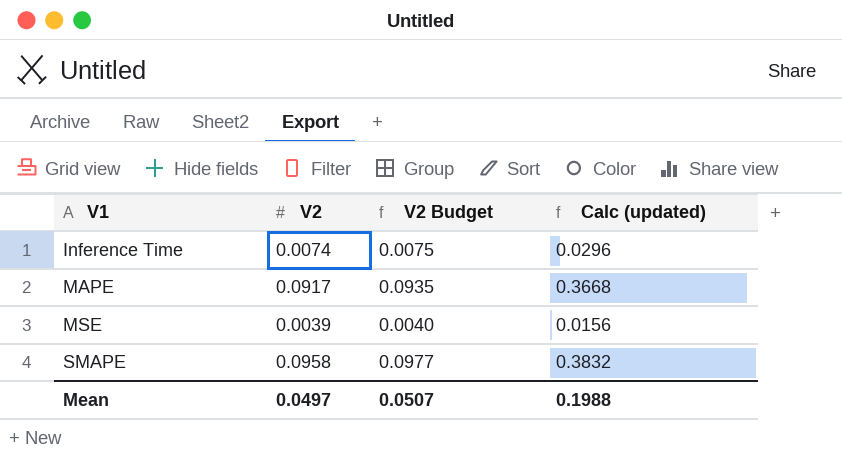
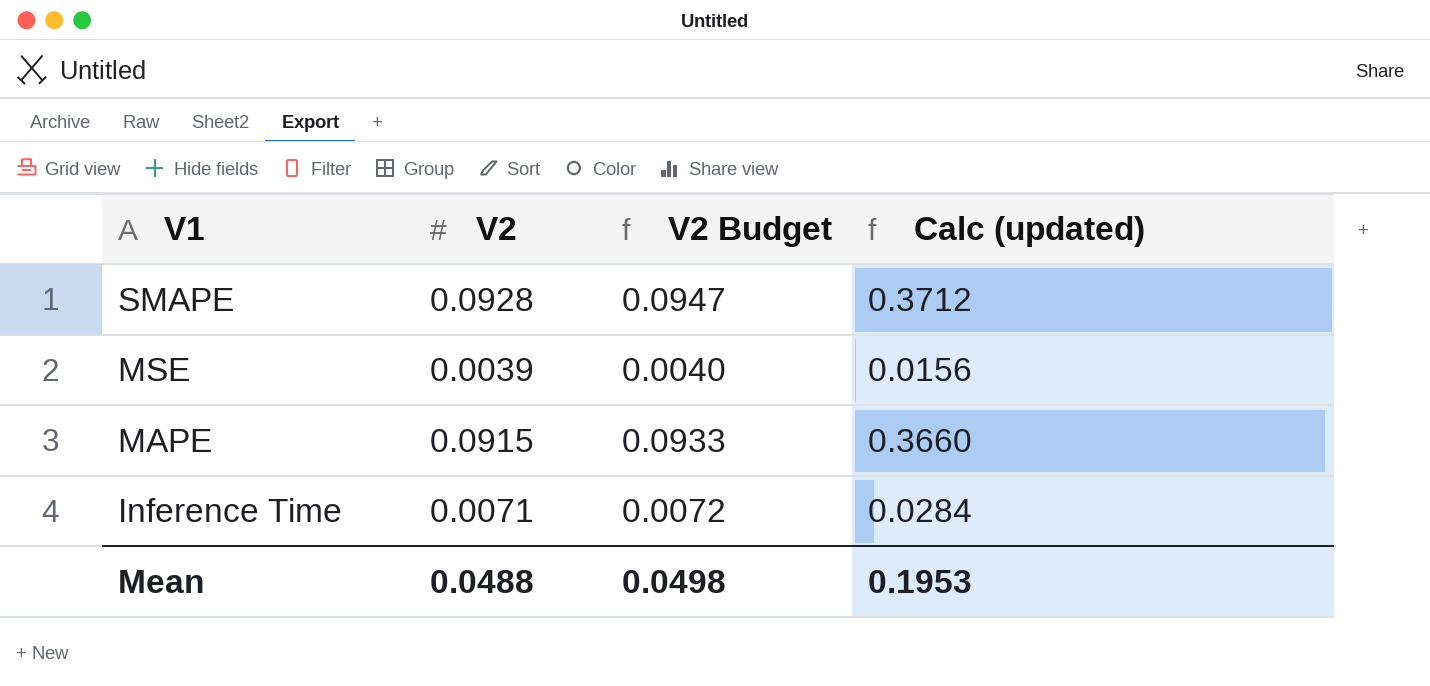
row order: V1 ascending -> V1 descending
SMAPE | V2: 0.0958 -> 0.0928
SMAPE | V2 Budget: 0.0977 -> 0.0947
SMAPE | Calc (updated): 0.3832 -> 0.3712
MAPE | V2: 0.0917 -> 0.0915
MAPE | V2 Budget: 0.0935 -> 0.0933
MAPE | Calc (updated): 0.3668 -> 0.3660
Inference Time | V2: 0.0074 -> 0.0071
Inference Time | V2 Budget: 0.0075 -> 0.0072
Inference Time | Calc (updated): 0.0296 -> 0.0284
Mean | V2: 0.0497 -> 0.0488
Mean | V2 Budget: 0.0507 -> 0.0498
Mean | Calc (updated): 0.1988 -> 0.1953

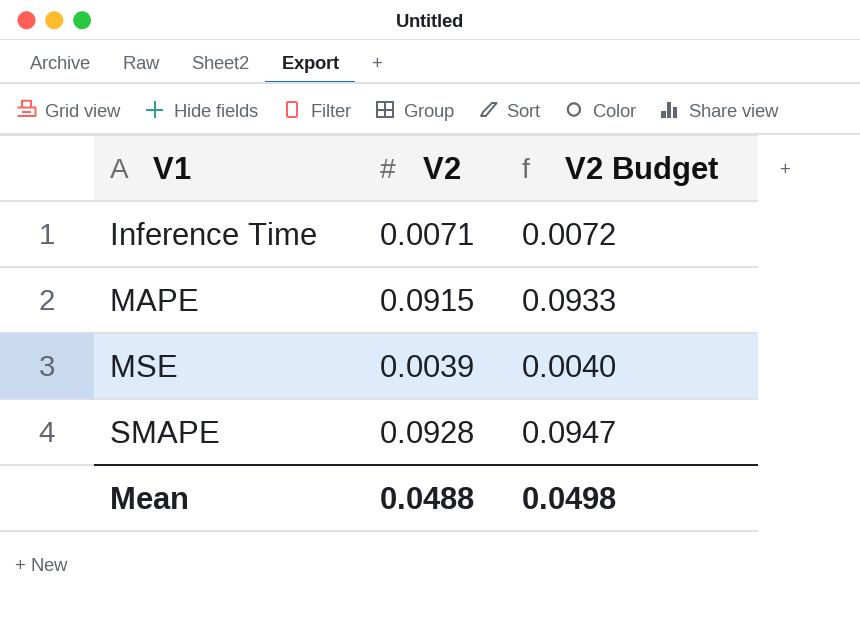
row order: V1 descending -> V1 ascending
column Calc (updated) | formula: [V2] * 4 -> none

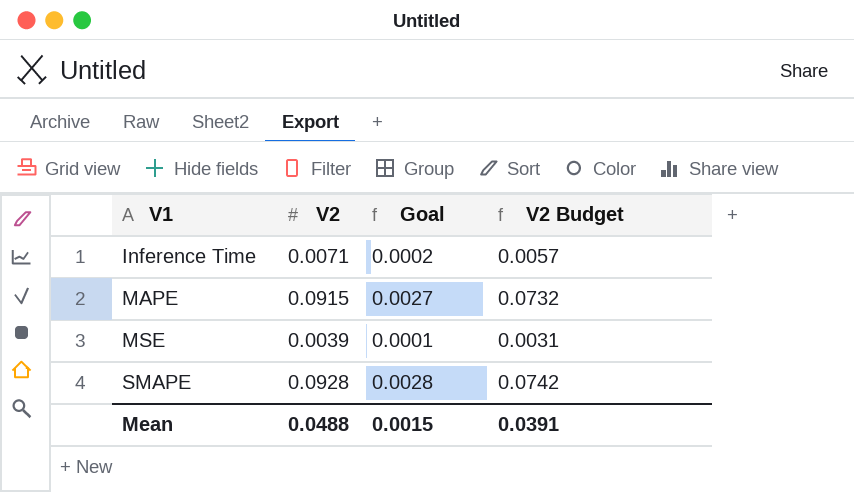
column Goal | formula: none -> [V2] * 0.03
column V2 Budget | formula: [V2] * 1.02 -> [V2] * 0.8
Mean | V2 Budget: 0.0498 -> 0.0391

